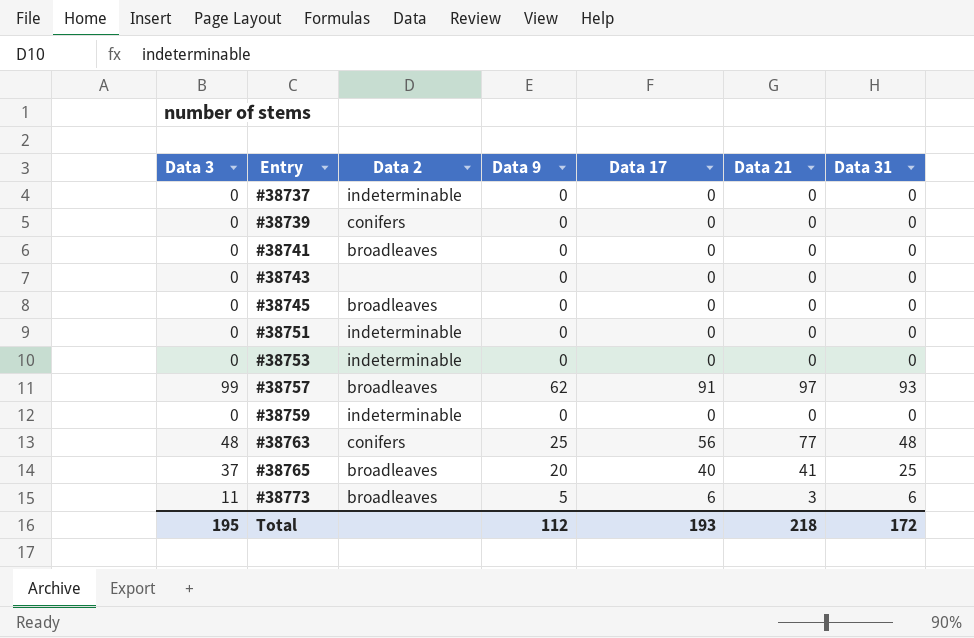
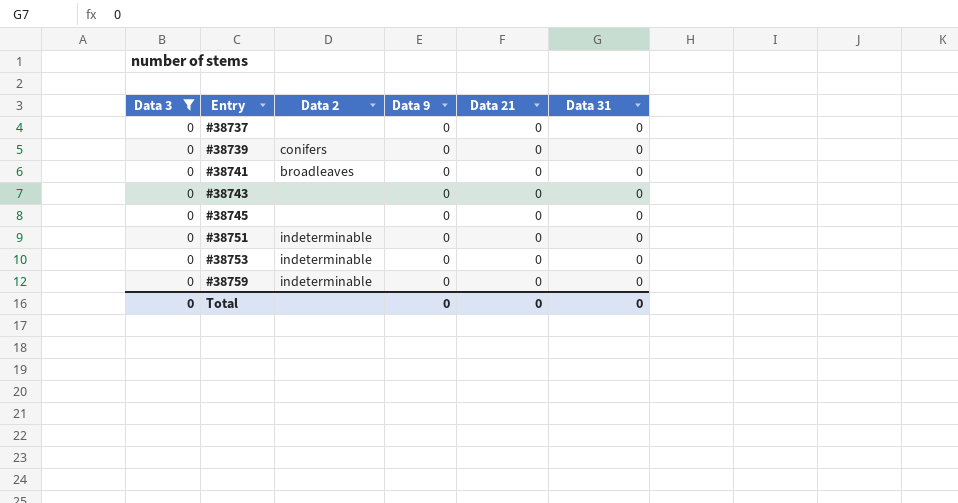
filter: none -> Data 3 = 0
column Data 17 | position: 5 -> none
#38737 | Data 2: indeterminable -> none
#38745 | Data 2: broadleaves -> none
Total | Data 3: 195 -> 0
Total | Data 9: 112 -> 0
Total | Data 21: 218 -> 0
Total | Data 31: 172 -> 0

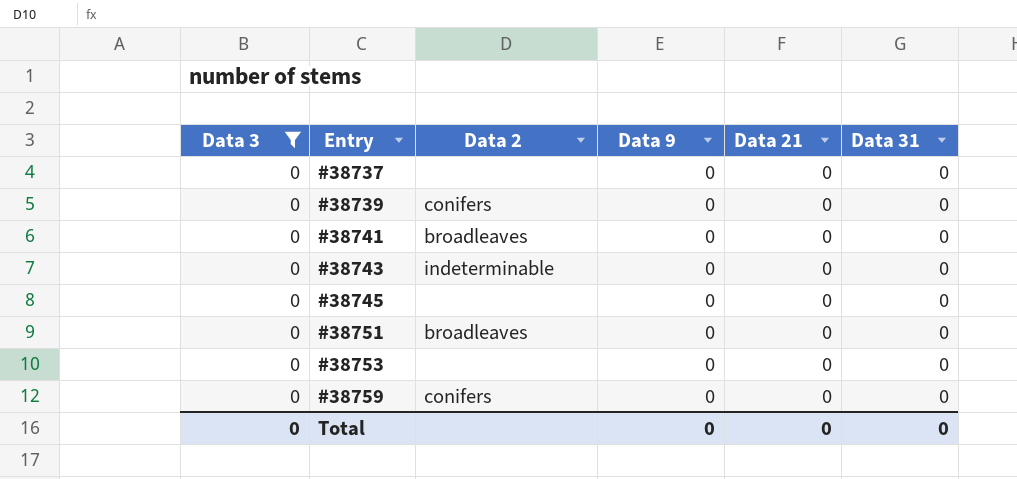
#38743 | Data 2: none -> indeterminable
#38751 | Data 2: indeterminable -> broadleaves
#38753 | Data 2: indeterminable -> none
#38759 | Data 2: indeterminable -> conifers

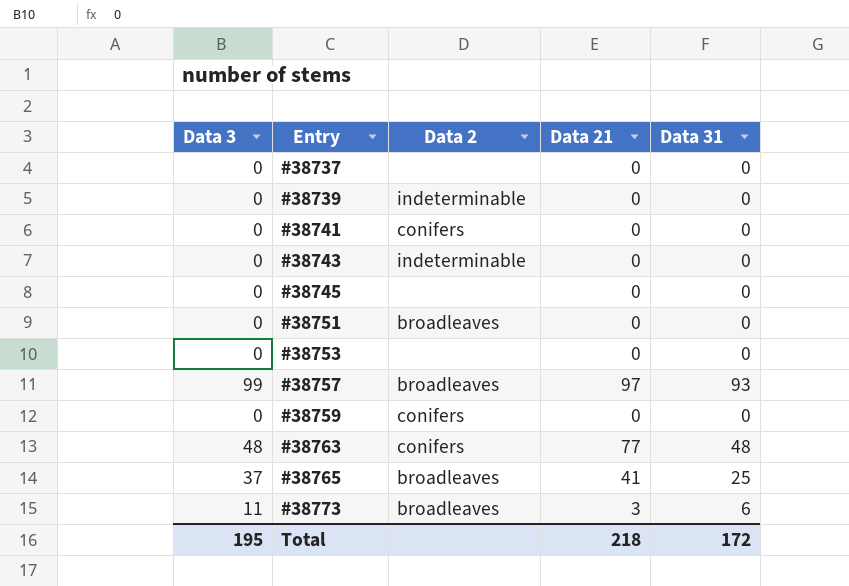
filter: Data 3 = 0 -> none
column Data 9 | position: 4 -> none
#38739 | Data 2: conifers -> indeterminable
#38741 | Data 2: broadleaves -> conifers
Total | Data 3: 0 -> 195
Total | Data 21: 0 -> 218
Total | Data 31: 0 -> 172

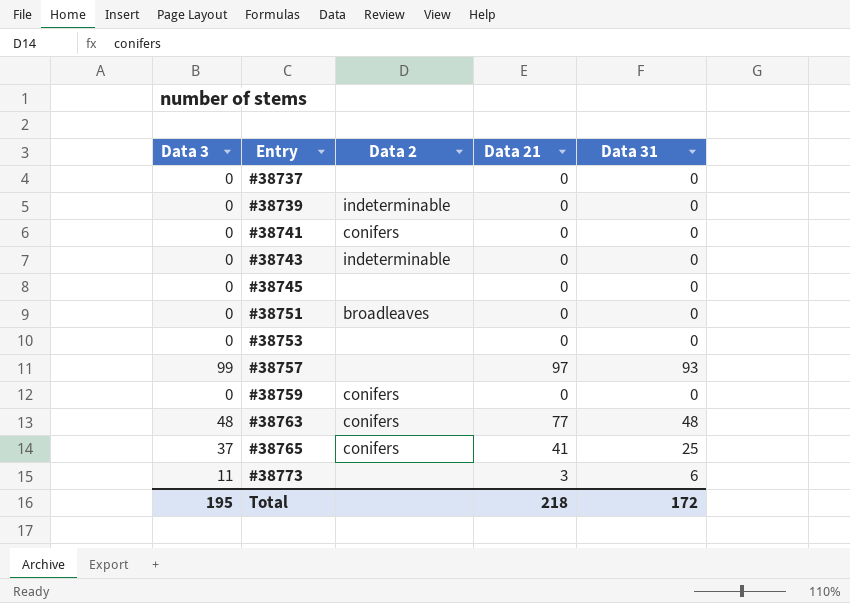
#38757 | Data 2: broadleaves -> none
#38765 | Data 2: broadleaves -> conifers
#38773 | Data 2: broadleaves -> none

